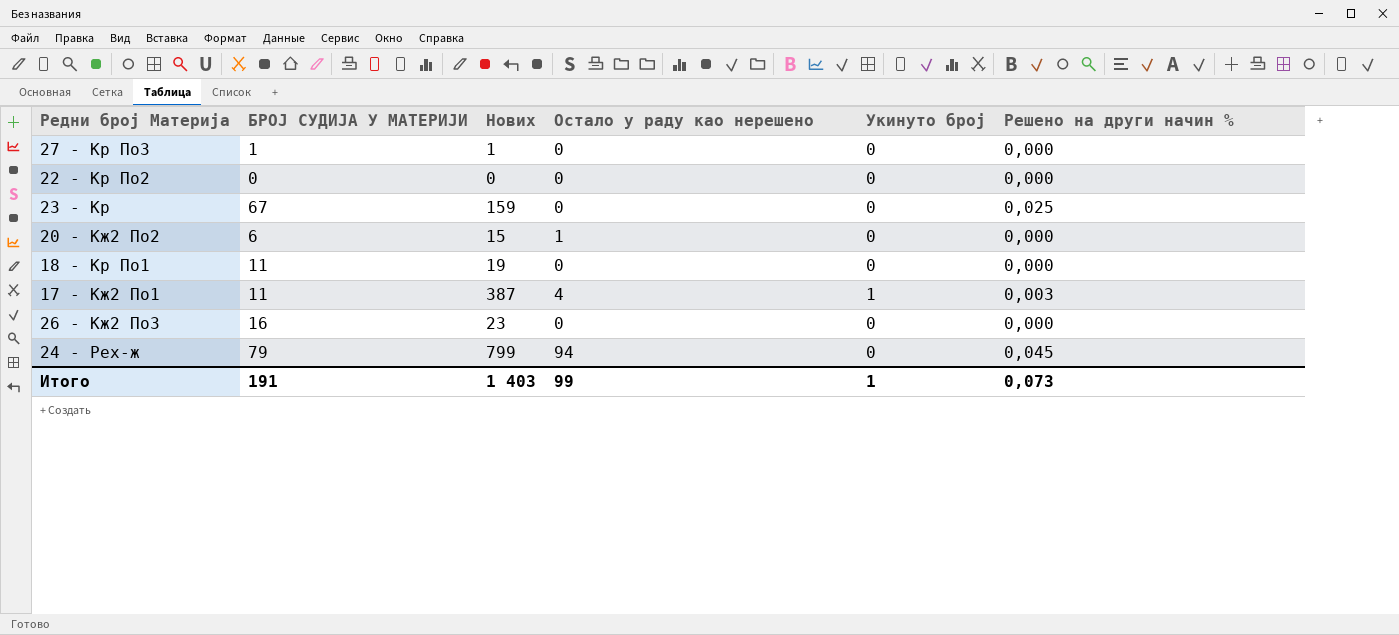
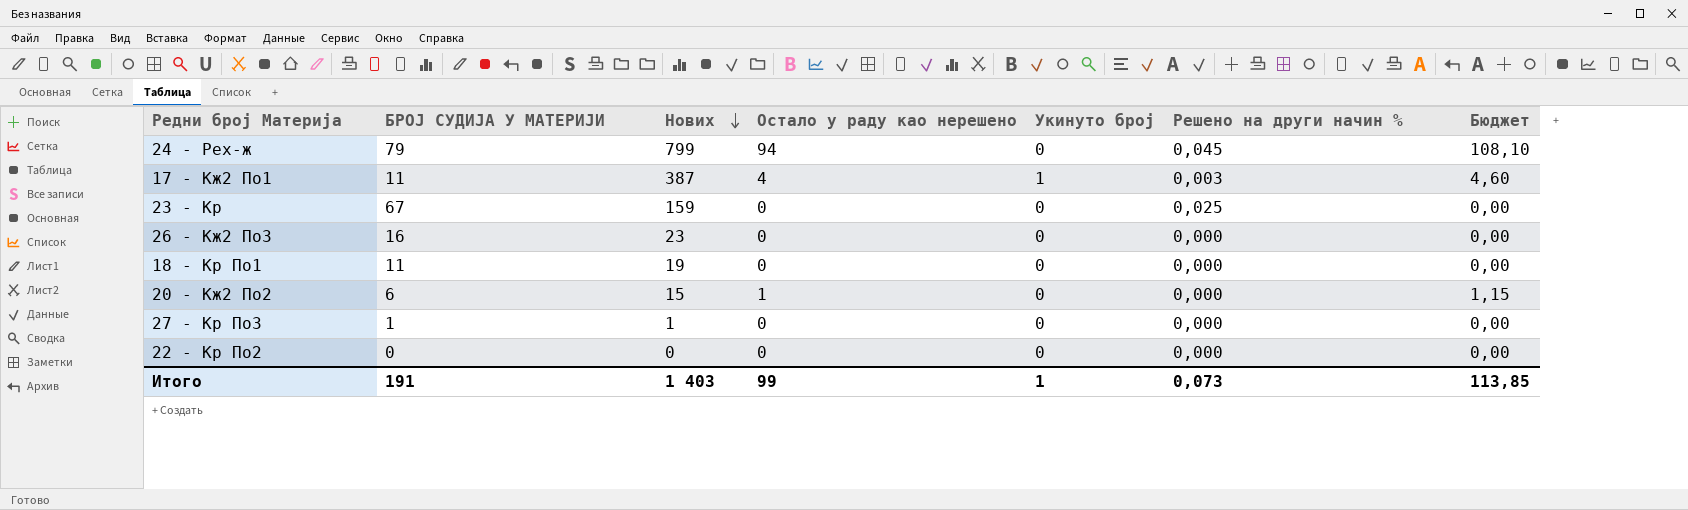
row order: none -> Нових descending
column Бюджет | formula: none -> [Остало у раду као нерешено] * 1,15

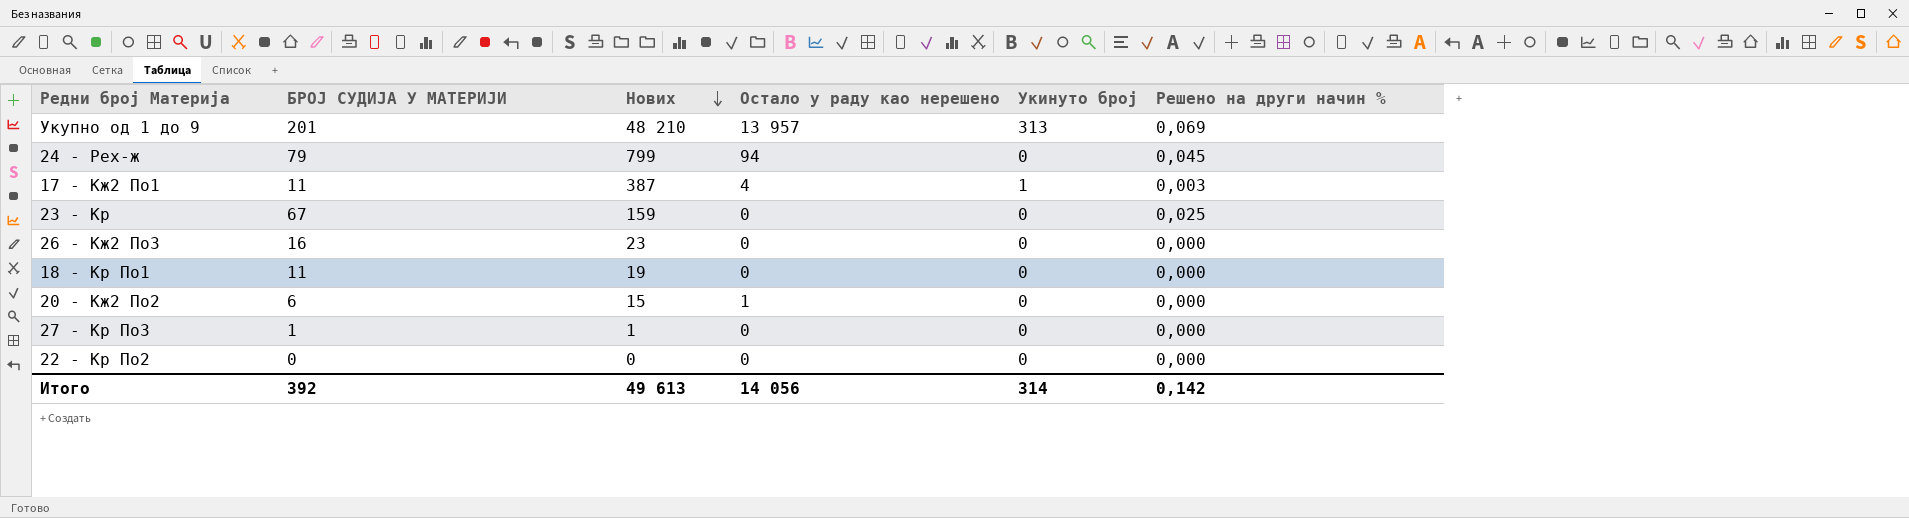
column Бюджет | formula: [Остало у раду као нерешено] * 1,15 -> none
row Укупно од 1 до 9: none -> 201 | 48 210 | 13 957 | 313 | 0,069
Итого | БРОЈ СУДИЈА У МАТЕРИЈИ: 191 -> 392
Итого | Нових: 1 403 -> 49 613
Итого | Остало у раду као нерешено: 99 -> 14 056
Итого | Укинуто број: 1 -> 314
Итого | Решено на други начин %: 0,073 -> 0,142

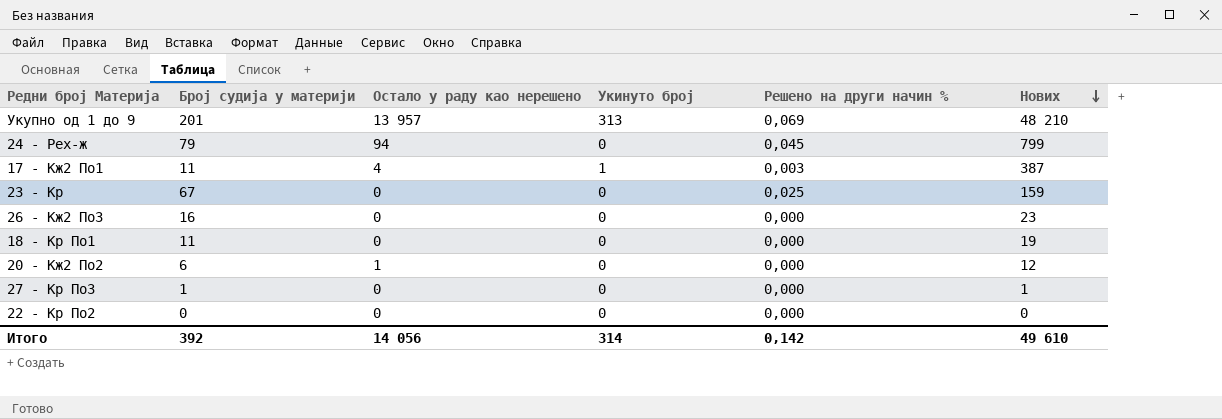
column name: БРОЈ СУДИЈА У МАТЕРИЈИ -> Број судија у материји
column Нових | position: 3 -> 6
20 - Кж2 По2 | Нових: 15 -> 12
Итого | Нових: 49 613 -> 49 610

